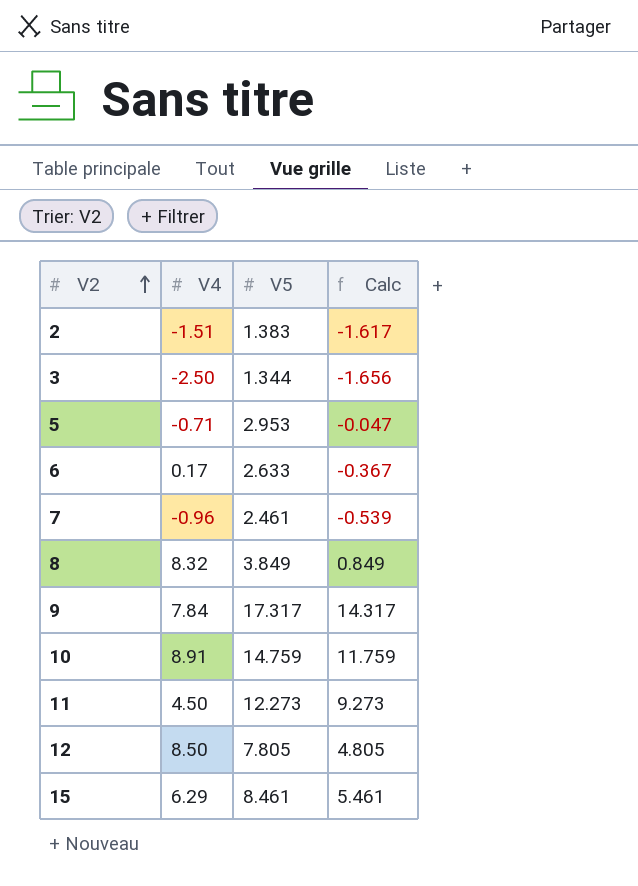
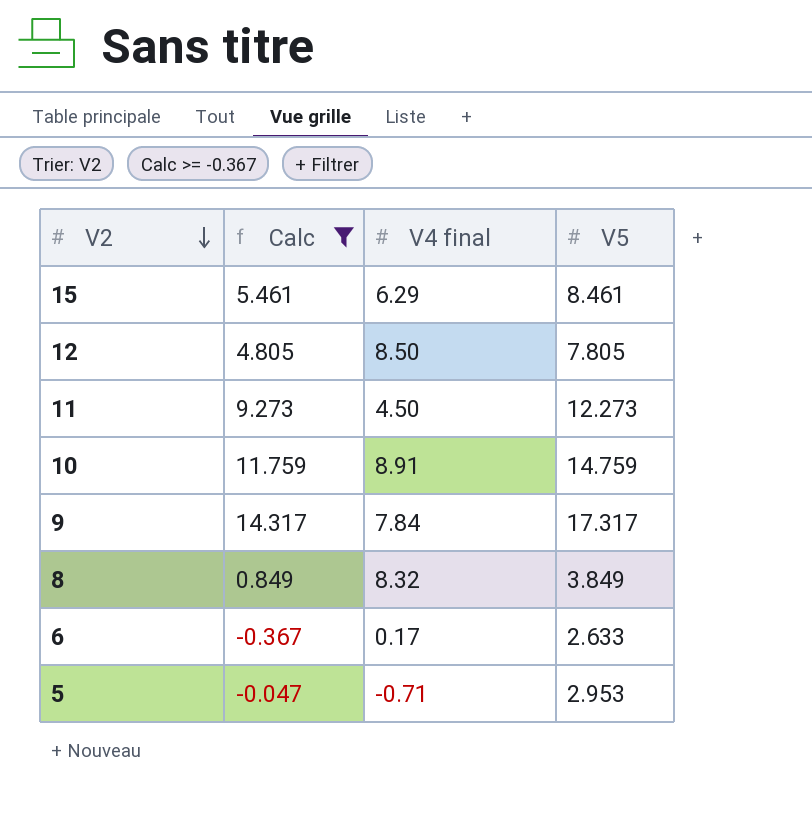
filter: none -> Calc >= -0.367
row order: V2 ascending -> V2 descending
column Calc | position: 4 -> 2
column name: V4 -> V4 final

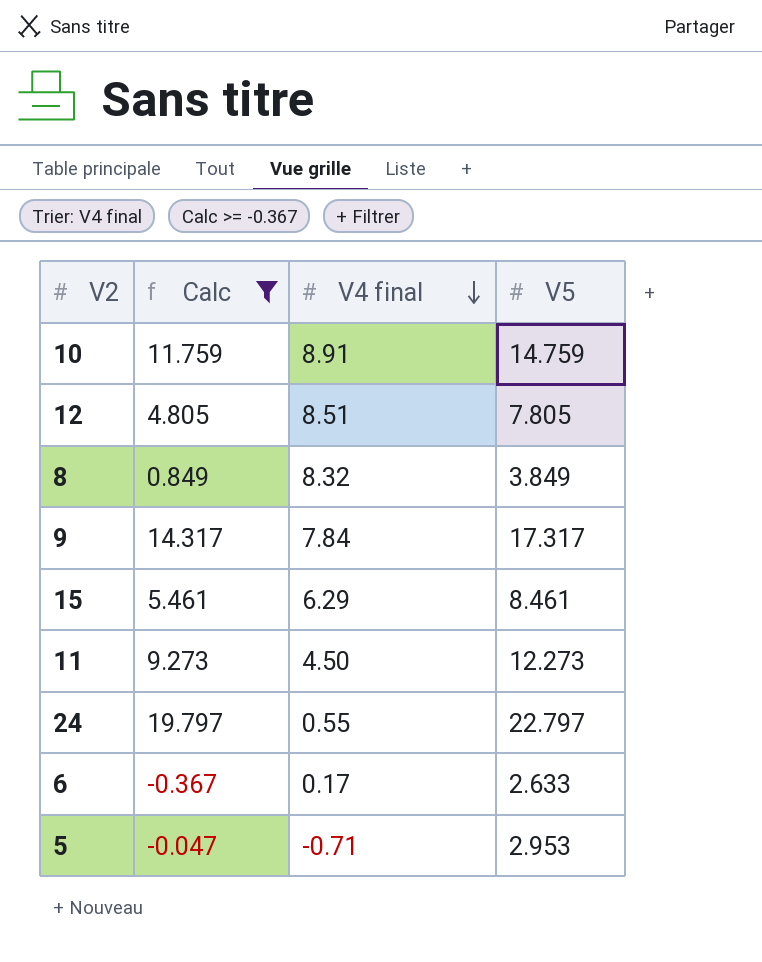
row order: V2 descending -> V4 final descending
12 | V4 final: 8.50 -> 8.51
row 24: none -> 19.797 | 0.55 | 22.797

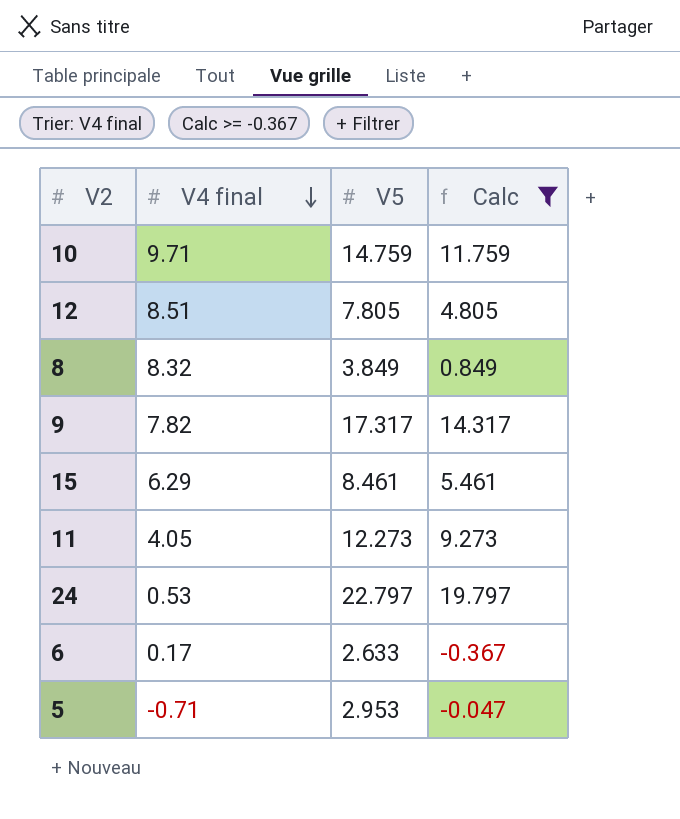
column Calc | position: 2 -> 4
10 | V4 final: 8.91 -> 9.71
9 | V4 final: 7.84 -> 7.82
11 | V4 final: 4.50 -> 4.05
24 | V4 final: 0.55 -> 0.53

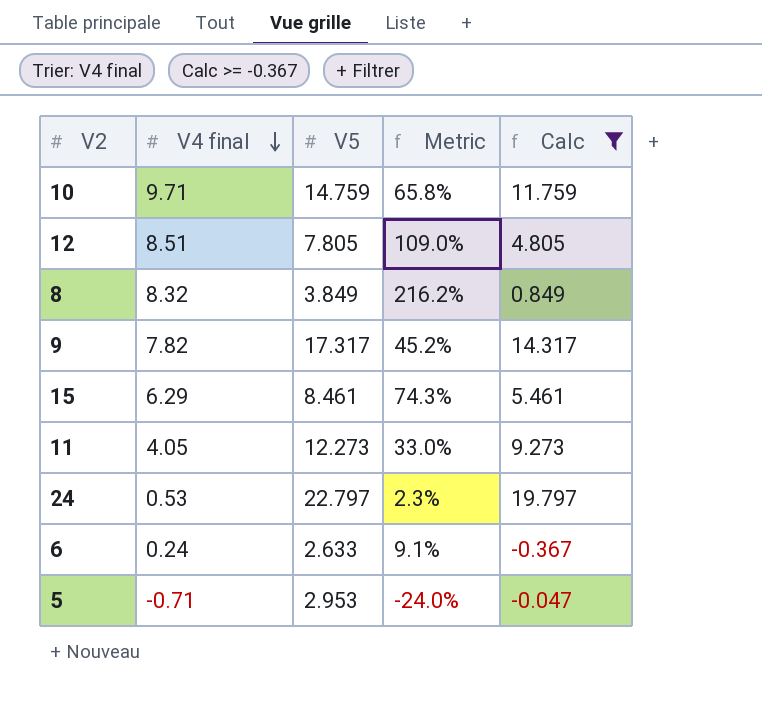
column Metric | formula: none -> [V4 final] / [V5]
6 | V4 final: 0.17 -> 0.24

